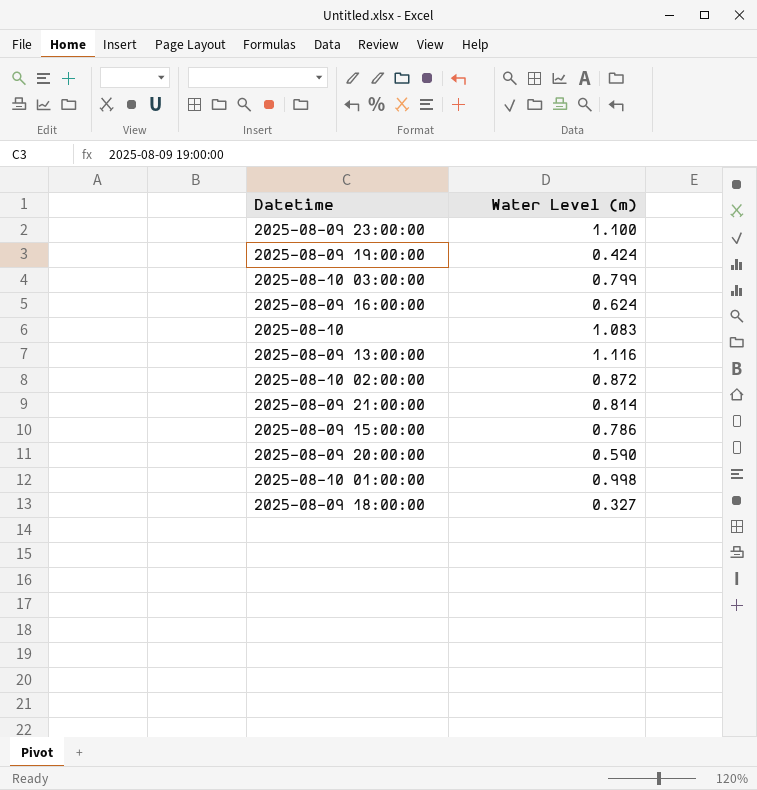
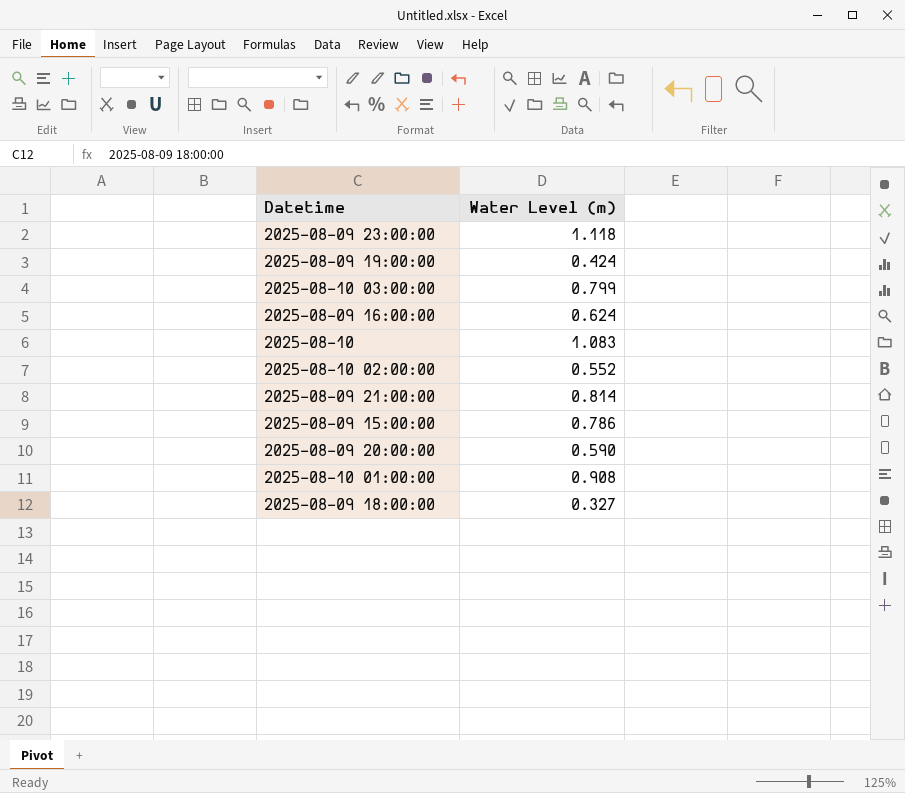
row 2025-08-09 13:00:00: 1.116 -> none
2025-08-09 23:00:00 | Water Level (m): 1.100 -> 1.118
2025-08-10 02:00:00 | Water Level (m): 0.872 -> 0.552
2025-08-10 01:00:00 | Water Level (m): 0.998 -> 0.908

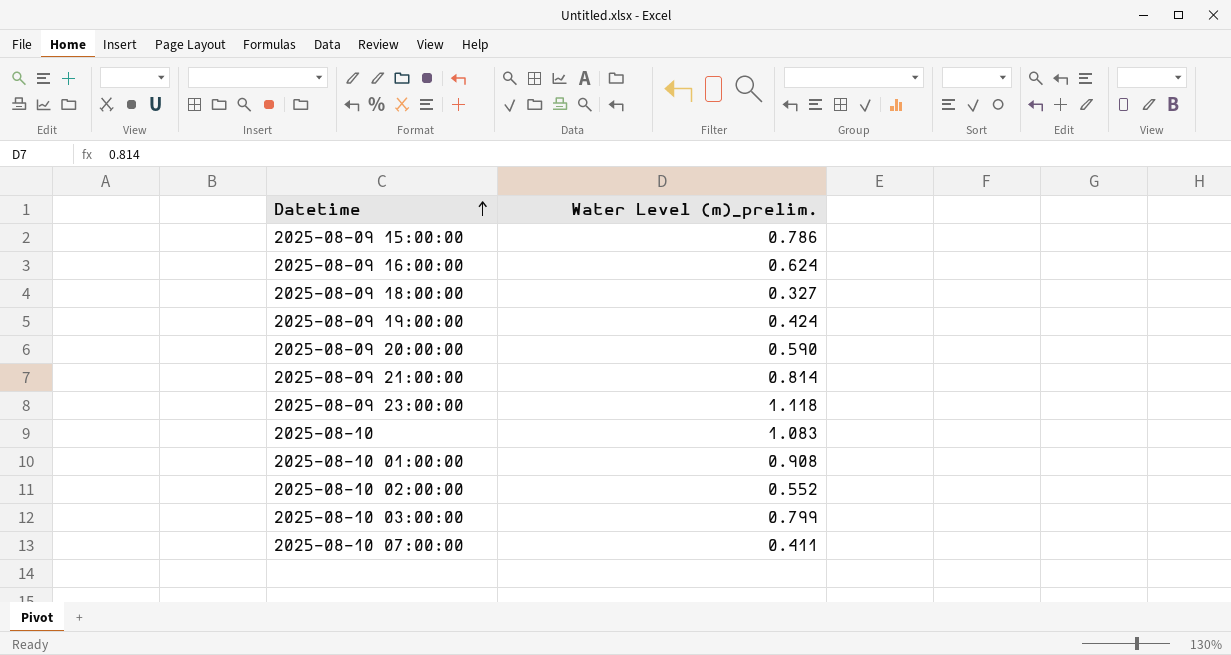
row order: none -> Datetime ascending
column name: Water Level (m) -> Water Level (m)_prelim.
row 2025-08-10 07:00:00: none -> 0.411

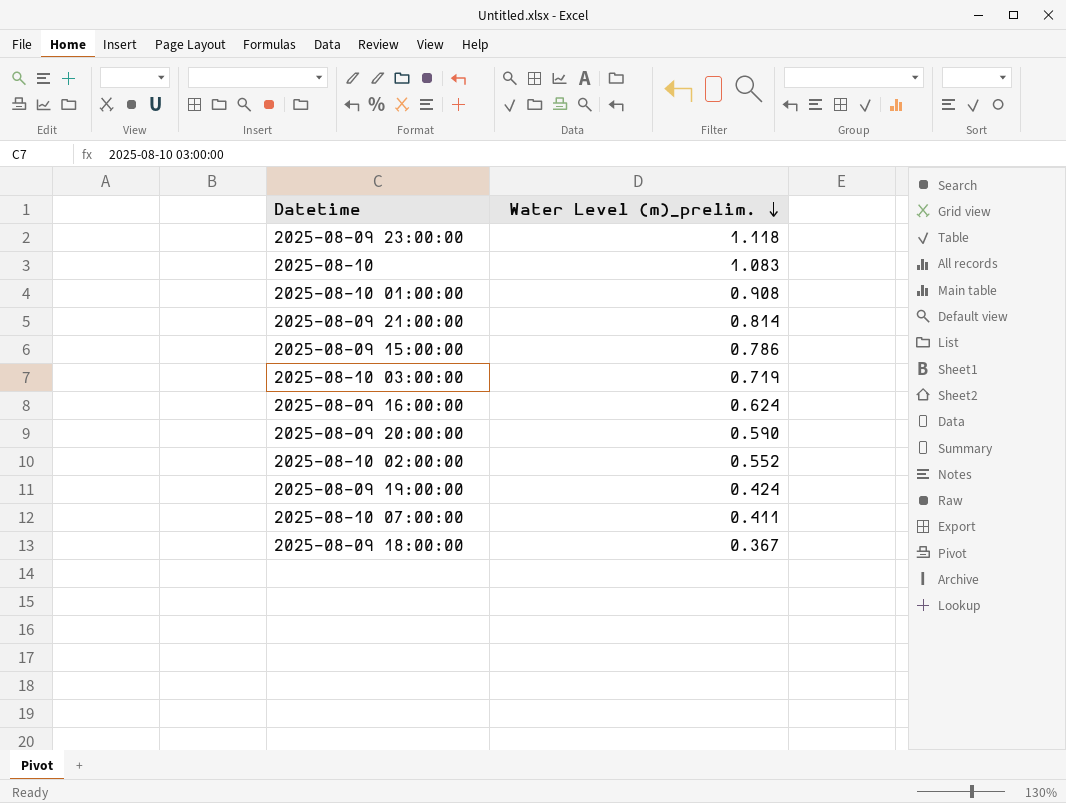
row order: Datetime ascending -> Water Level (m)_prelim. descending
2025-08-10 03:00:00 | Water Level (m)_prelim.: 0.799 -> 0.719
2025-08-09 18:00:00 | Water Level (m)_prelim.: 0.327 -> 0.367

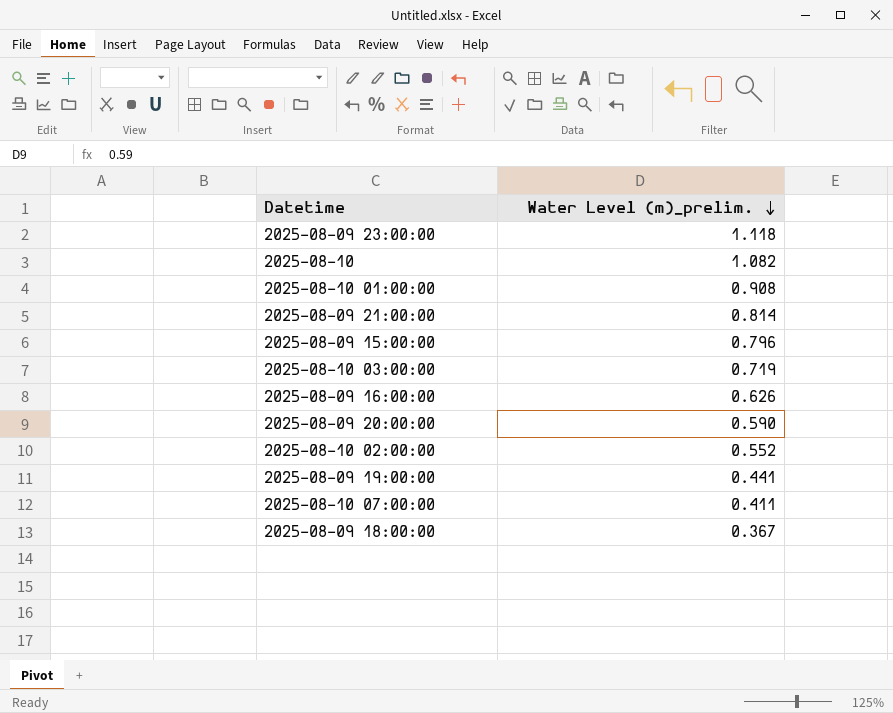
2025-08-10 | Water Level (m)_prelim.: 1.083 -> 1.082
2025-08-09 15:00:00 | Water Level (m)_prelim.: 0.786 -> 0.796
2025-08-09 16:00:00 | Water Level (m)_prelim.: 0.624 -> 0.626
2025-08-09 19:00:00 | Water Level (m)_prelim.: 0.424 -> 0.441

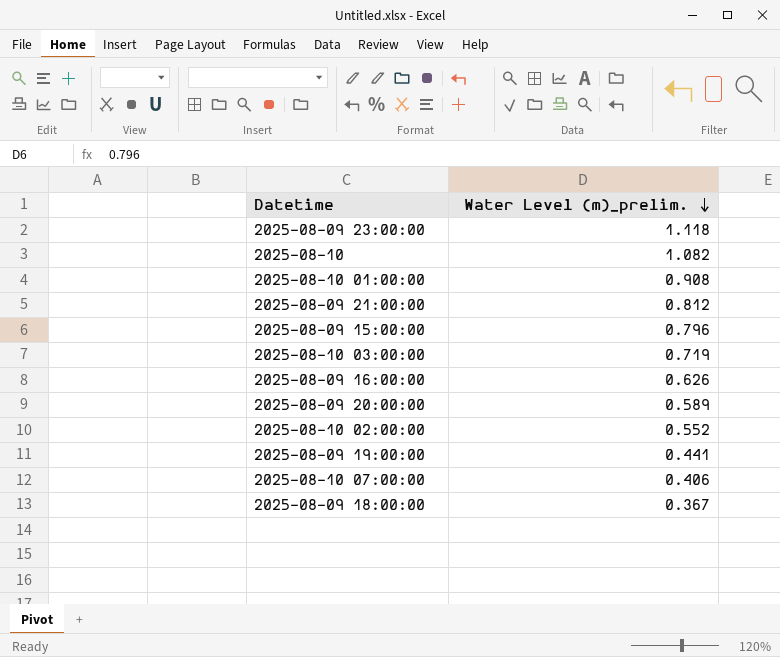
2025-08-09 21:00:00 | Water Level (m)_prelim.: 0.814 -> 0.812
2025-08-09 20:00:00 | Water Level (m)_prelim.: 0.590 -> 0.589
2025-08-10 07:00:00 | Water Level (m)_prelim.: 0.411 -> 0.406

